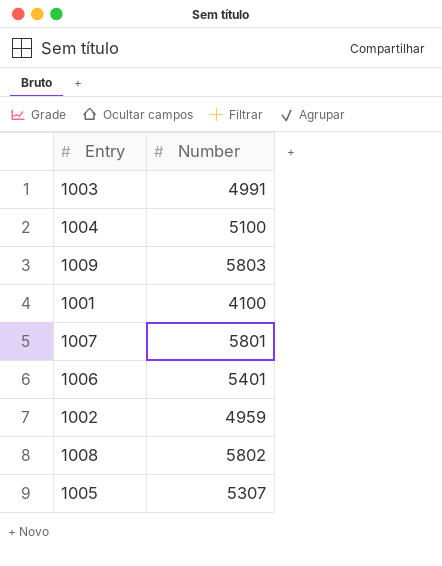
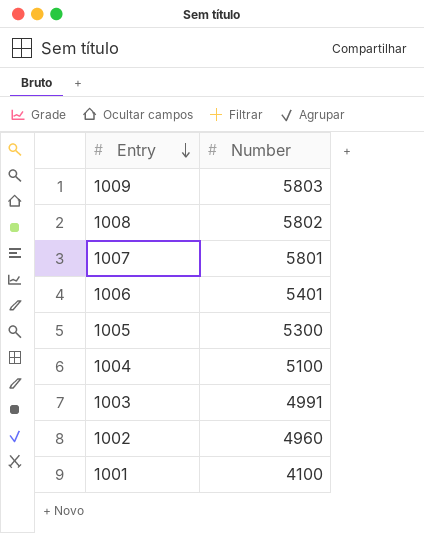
row order: none -> Entry descending
1005 | Number: 5307 -> 5300
1002 | Number: 4959 -> 4960

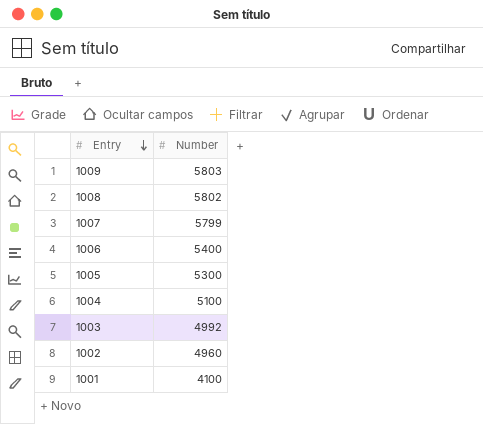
1007 | Number: 5801 -> 5799
1006 | Number: 5401 -> 5400
1003 | Number: 4991 -> 4992

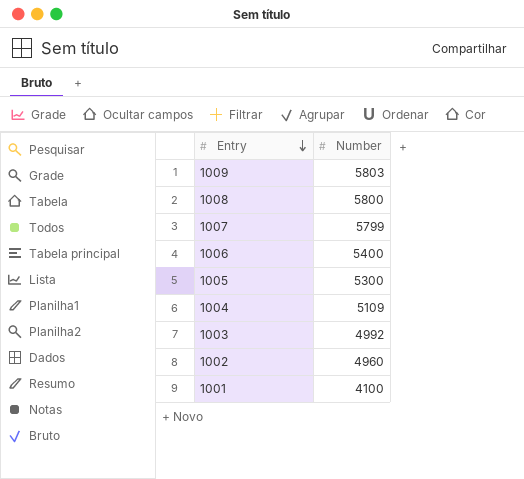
1008 | Number: 5802 -> 5800
1004 | Number: 5100 -> 5109

